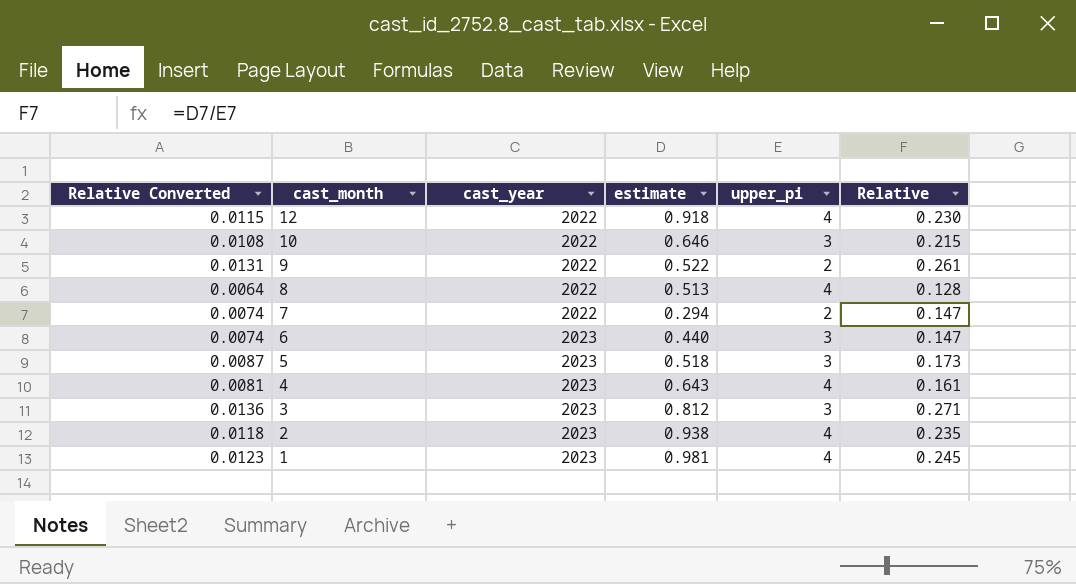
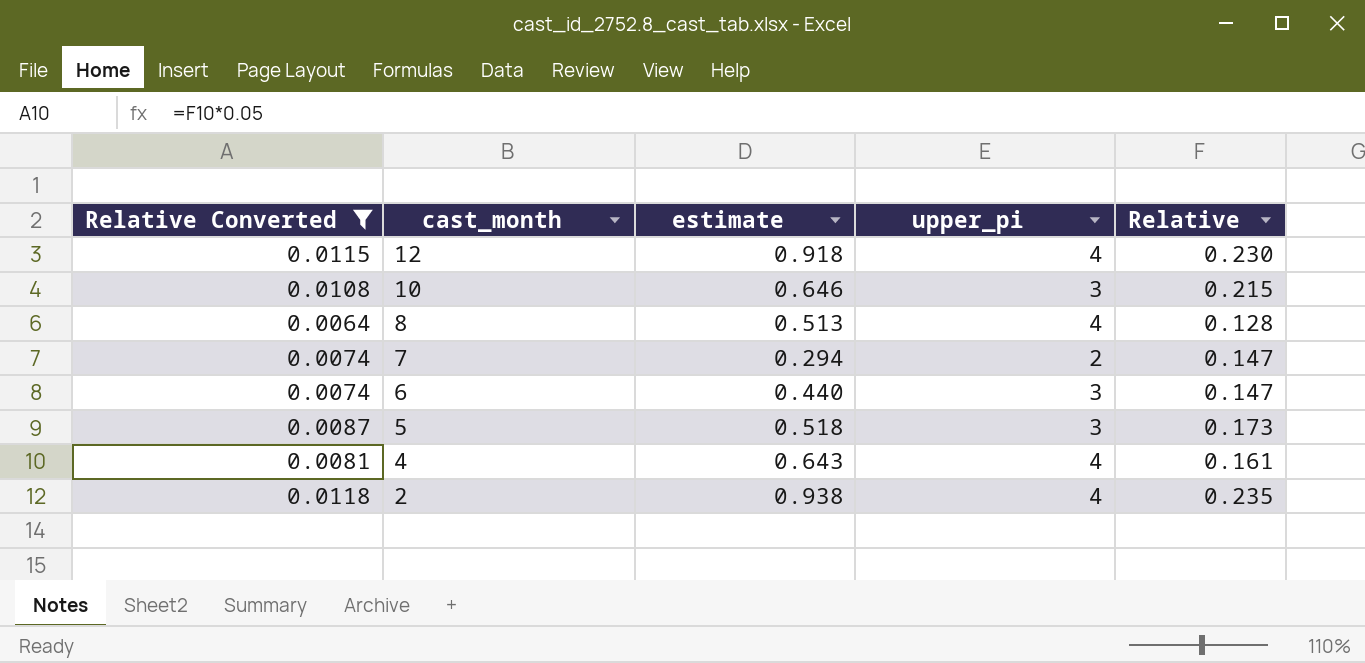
filter: none -> Relative Converted <= 0.0118
column cast_year | position: 3 -> none

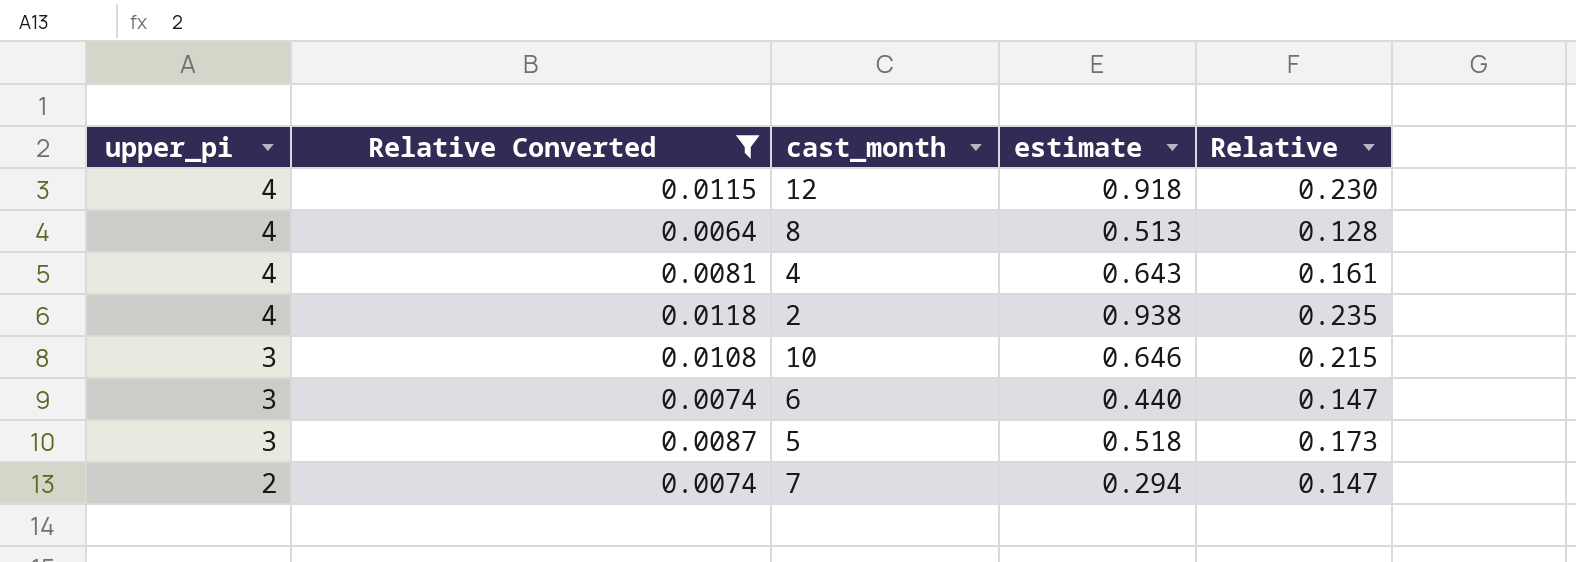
row order: cast_month descending -> upper_pi descending
column upper_pi | position: 4 -> 1

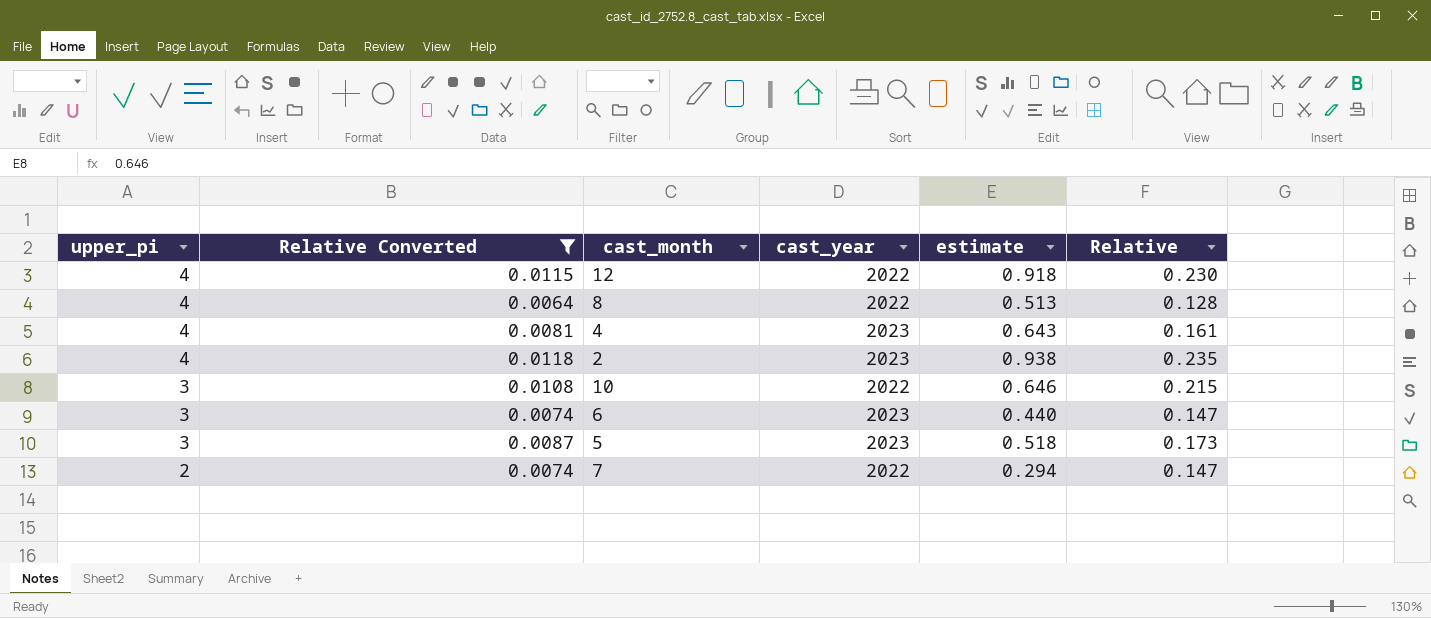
column cast_year | position: none -> 4

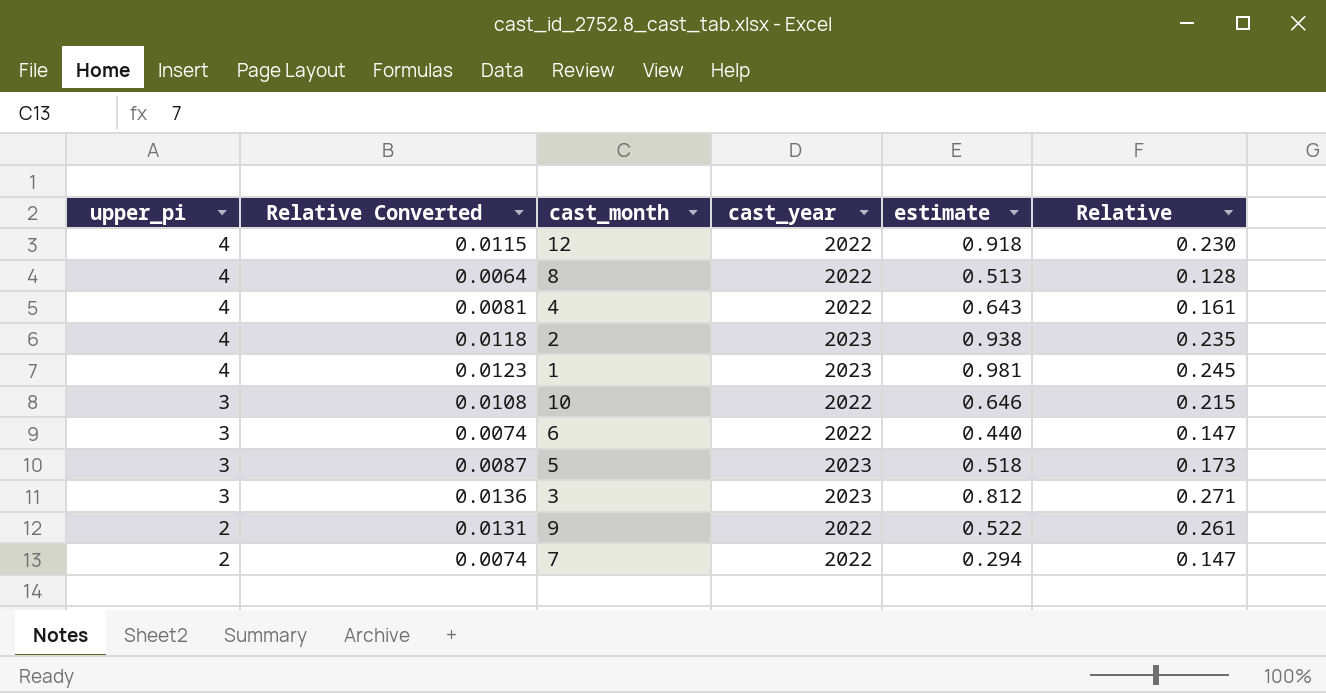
filter: Relative Converted <= 0.0118 -> none
4 | cast_year: 2023 -> 2022
6 | cast_year: 2023 -> 2022

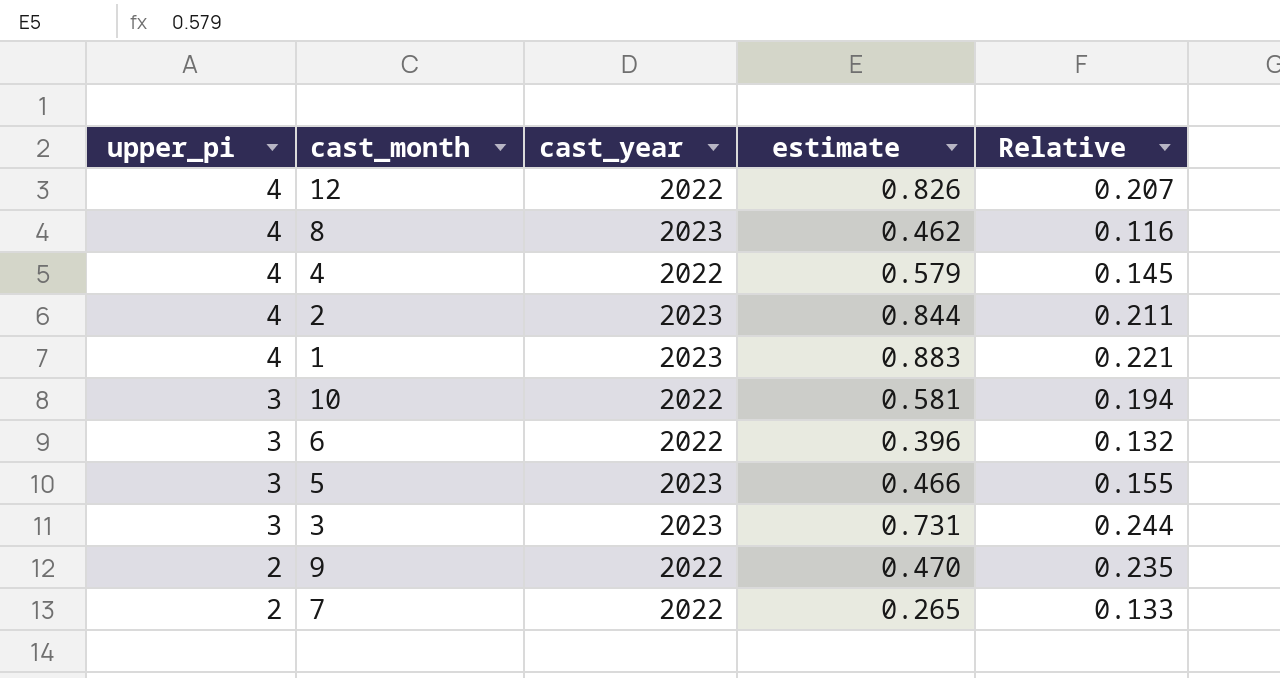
column Relative Converted | formula: [Relative] * 0.05 -> none
12 | estimate: 0.918 -> 0.826
12 | Relative: 0.230 -> 0.207
8 | cast_year: 2022 -> 2023
8 | estimate: 0.513 -> 0.462
8 | Relative: 0.128 -> 0.116
4 | estimate: 0.643 -> 0.579
4 | Relative: 0.161 -> 0.145
2 | estimate: 0.938 -> 0.844
2 | Relative: 0.235 -> 0.211
1 | estimate: 0.981 -> 0.883
1 | Relative: 0.245 -> 0.221
10 | estimate: 0.646 -> 0.581
10 | Relative: 0.215 -> 0.194
6 | estimate: 0.440 -> 0.396
6 | Relative: 0.147 -> 0.132
5 | estimate: 0.518 -> 0.466
5 | Relative: 0.173 -> 0.155
3 | estimate: 0.812 -> 0.731
3 | Relative: 0.271 -> 0.244
9 | estimate: 0.522 -> 0.470
9 | Relative: 0.261 -> 0.235
7 | estimate: 0.294 -> 0.265
7 | Relative: 0.147 -> 0.133

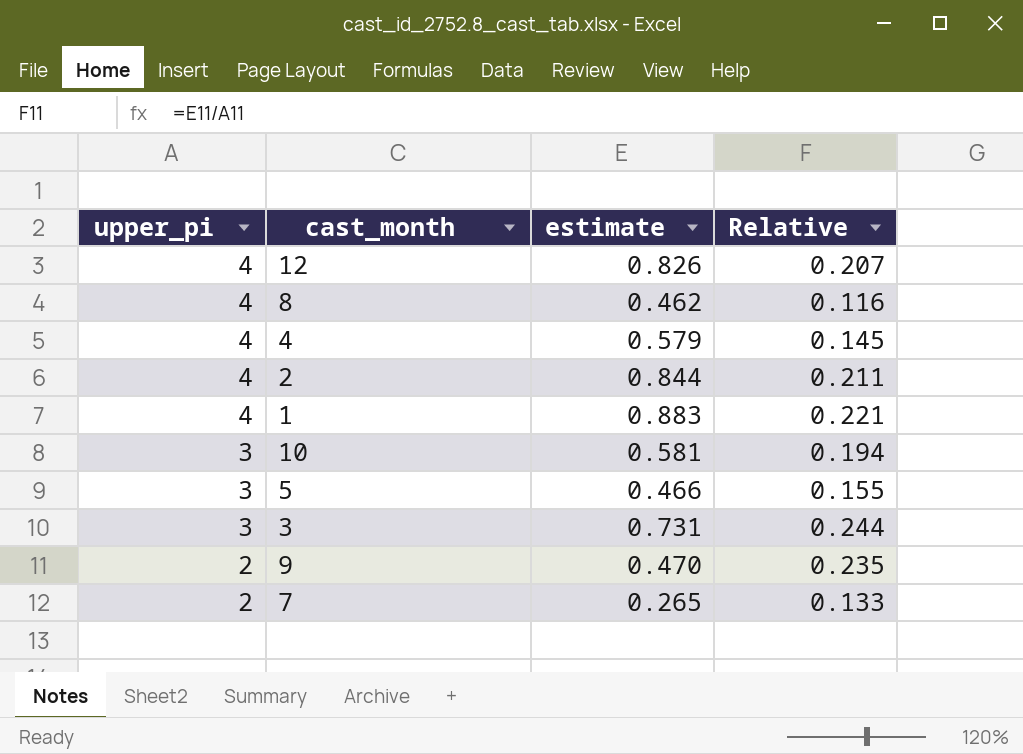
column cast_year | position: 3 -> none
row 6: 3 | 2022 | 0.396 | 0.132 -> none

